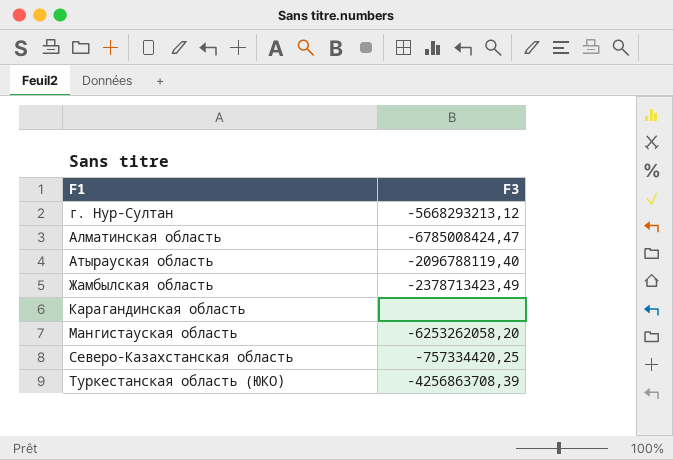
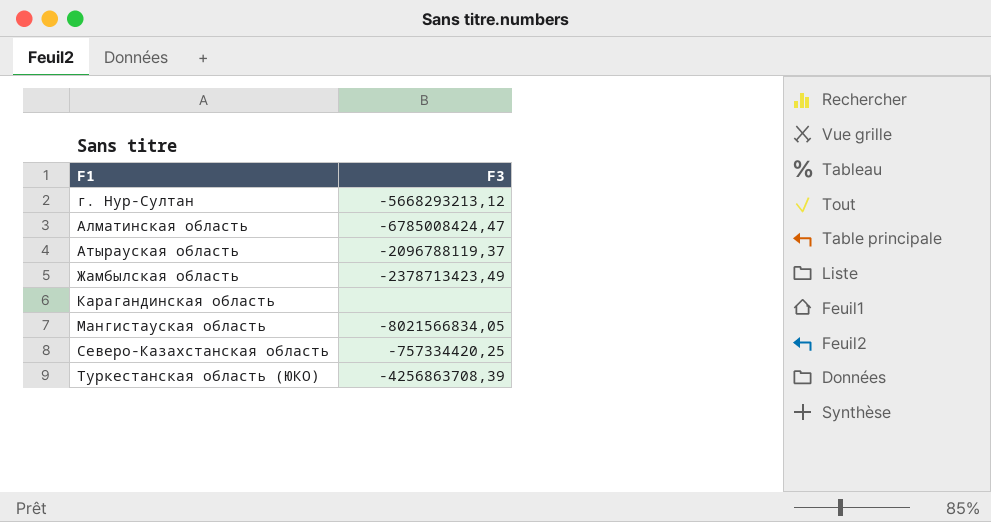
Атырауская область | F3: -2096788119,40 -> -2096788119,37
Мангистауская область | F3: -6253262058,20 -> -8021566834,05

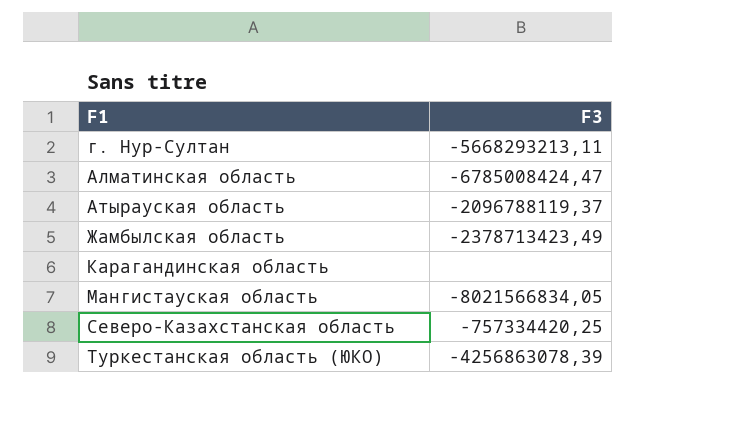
г. Нур-Султан | F3: -5668293213,12 -> -5668293213,11
Туркестанская область (ЮКО) | F3: -4256863708,39 -> -4256863078,39

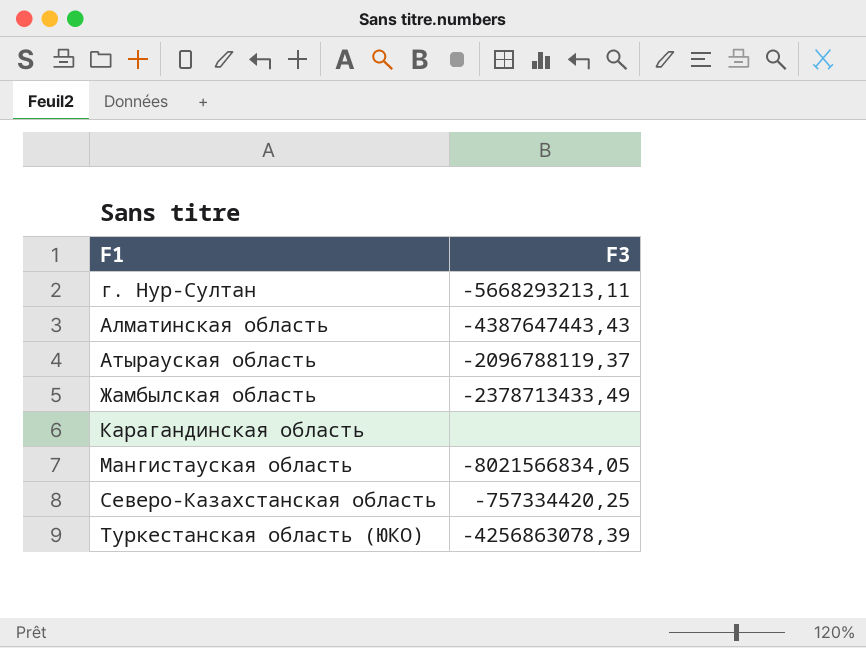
Алматинская область | F3: -6785008424,47 -> -4387647443,43
Жамбылская область | F3: -2378713423,49 -> -2378713433,49

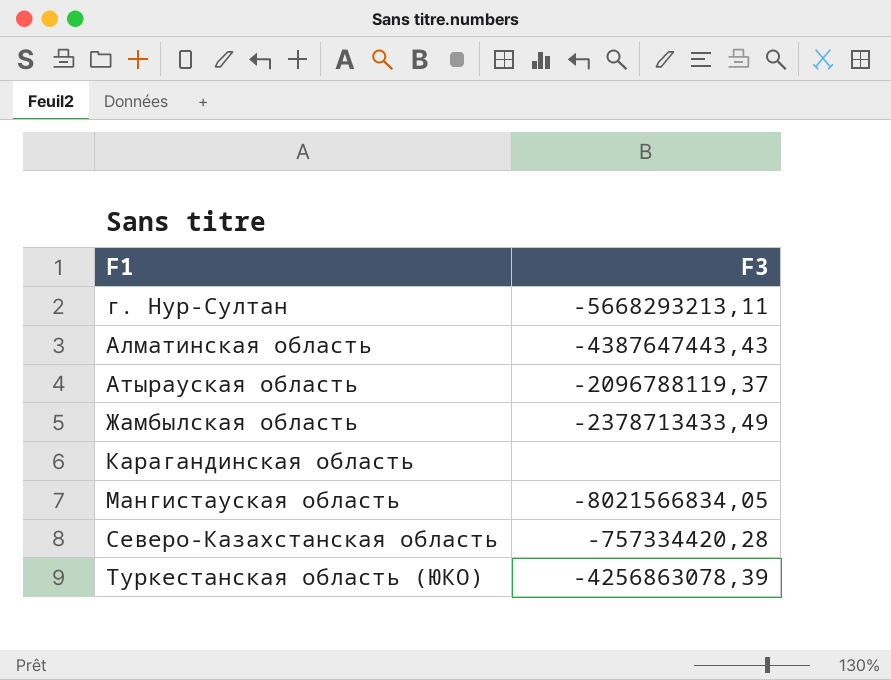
Северо-Казахстанская область | F3: -757334420,25 -> -757334420,28

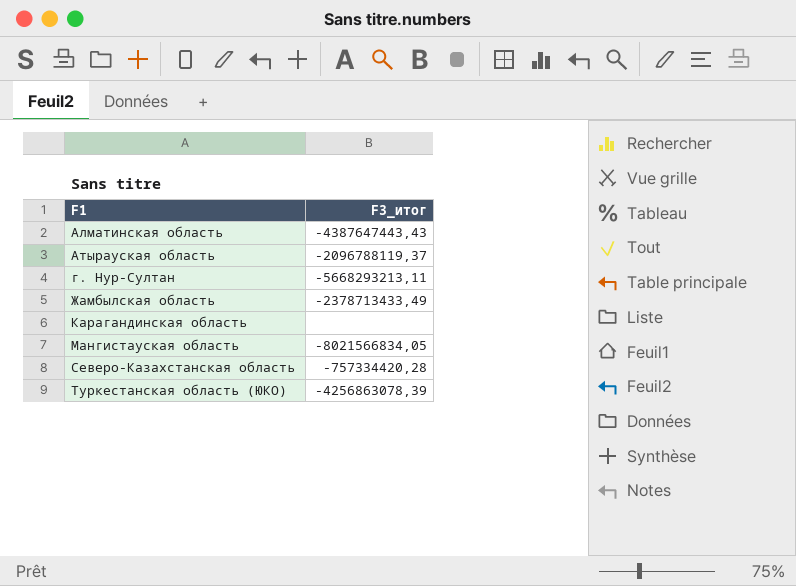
row order: none -> F1 ascending
column name: F3 -> F3_итог

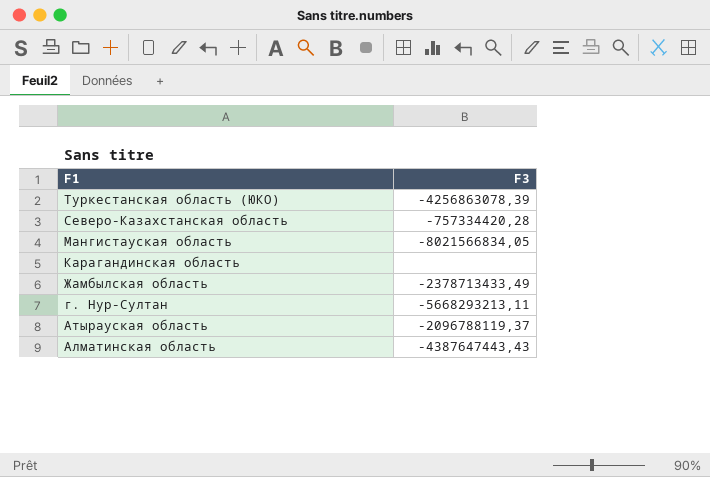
row order: F1 ascending -> F1 descending
column name: F3_итог -> F3

